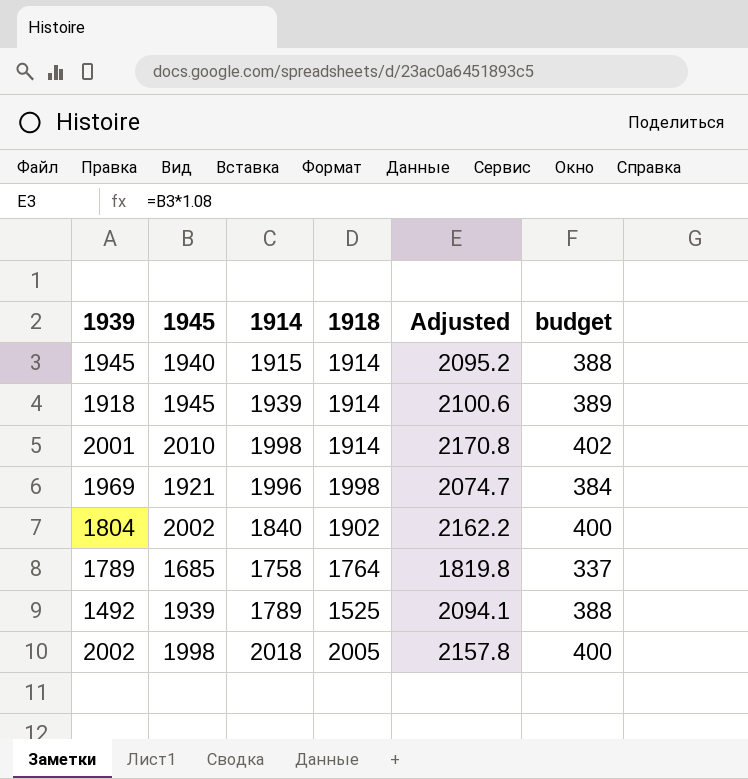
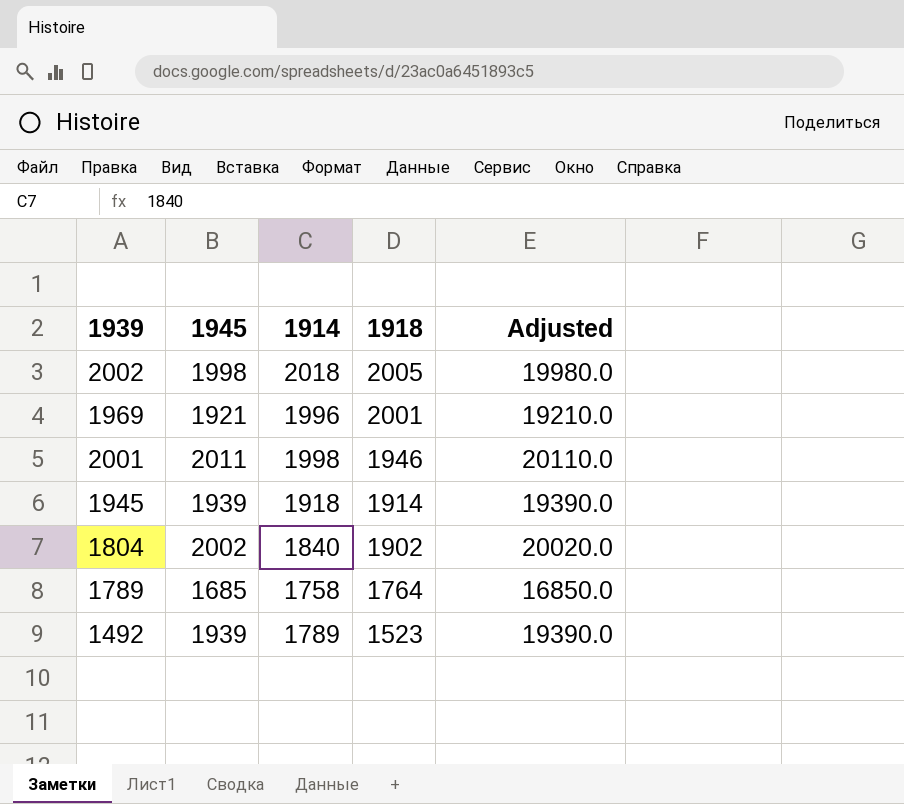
row order: none -> 1918 descending
column budget | formula: [1945] * 0.2 -> none
column Adjusted | formula: [1945] * 1.08 -> [1945] * 10
row 1918: 1945 | 1939 | 1914 | 2100.6 | 389 -> none
1969 | 1918: 1998 -> 2001
2001 | 1945: 2010 -> 2011
2001 | 1918: 1914 -> 1946
1945 | 1945: 1940 -> 1939
1945 | 1914: 1915 -> 1918
1492 | 1918: 1525 -> 1523

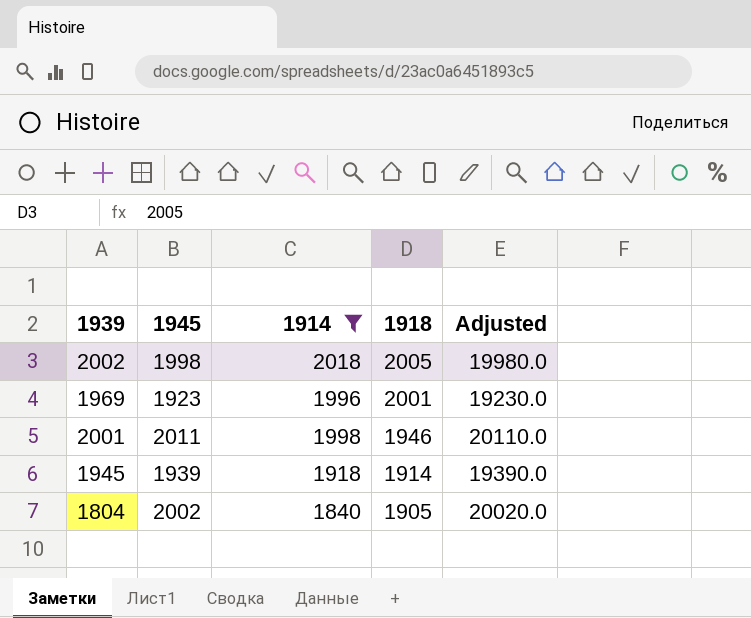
filter: none -> 1914 >= 1840
1969 | 1945: 1921 -> 1923
1969 | Adjusted: 19210.0 -> 19230.0
1804 | 1918: 1902 -> 1905

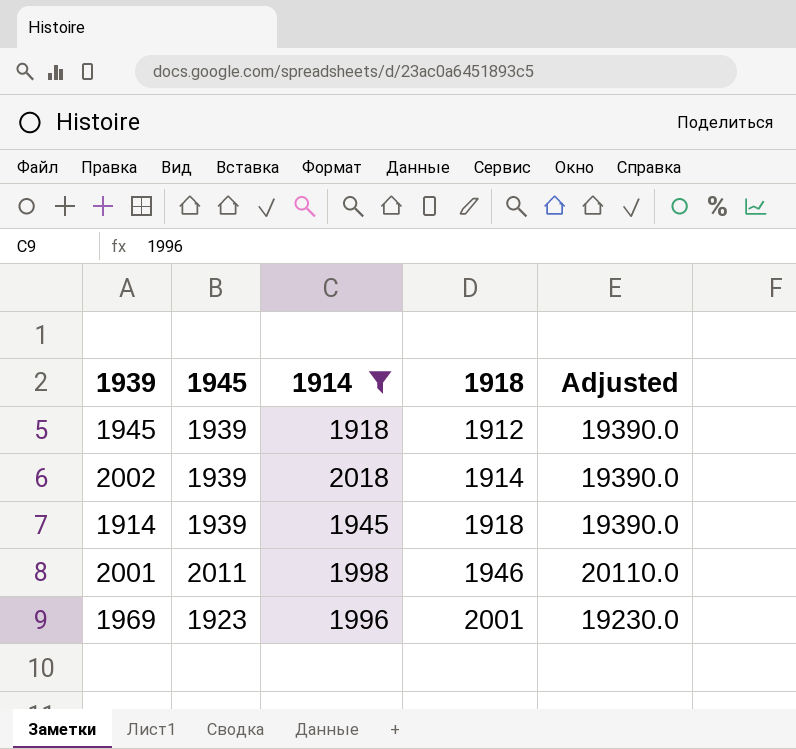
row order: 1918 descending -> 1918 ascending
row 1804: 2002 | 1840 | 1905 | 20020.0 -> none
1945 | 1918: 1914 -> 1912
2002 | 1945: 1998 -> 1939
2002 | 1918: 2005 -> 1914
2002 | Adjusted: 19980.0 -> 19390.0
row 1914: none -> 1939 | 1945 | 1918 | 19390.0

